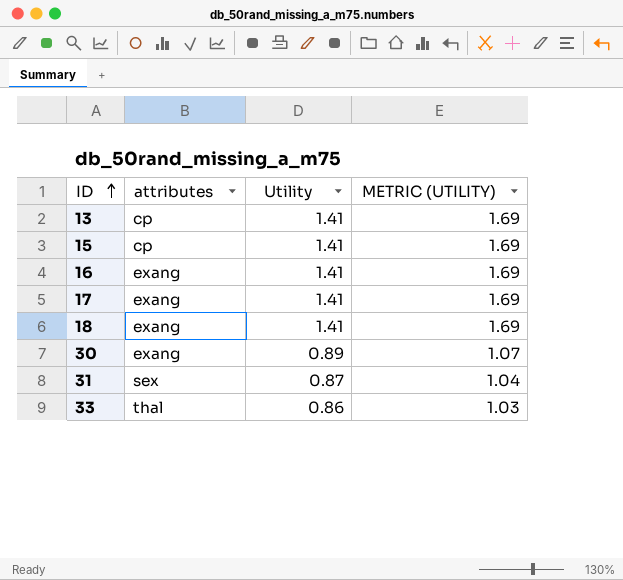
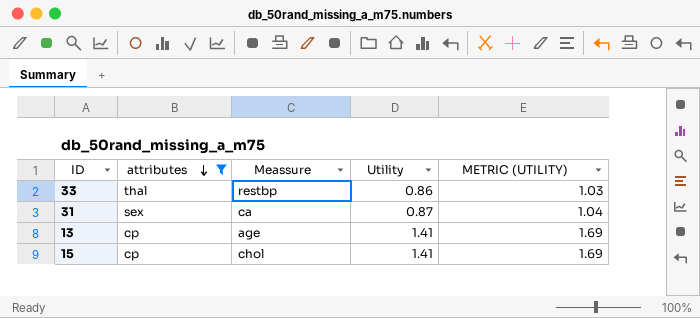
filter: none -> attributes != exang
row order: ID ascending -> attributes descending
column Meassure | position: none -> 3

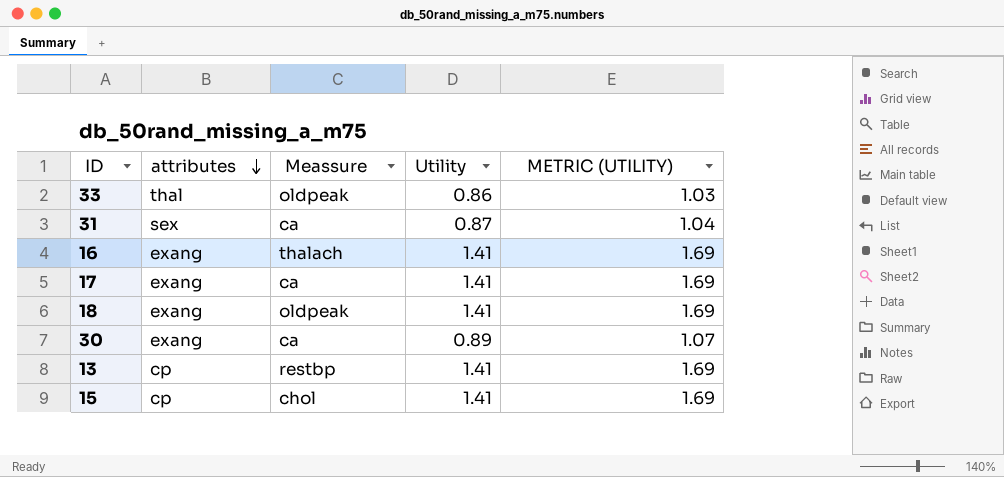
filter: attributes != exang -> none
33 | Meassure: restbp -> oldpeak
13 | Meassure: age -> restbp

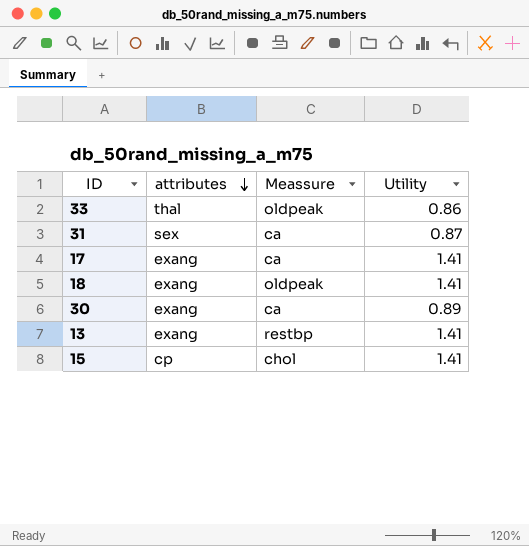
column METRIC (UTILITY) | formula: [Utility] * 1.2 -> none
row 16: exang | thalach | 1.41 | 1.69 -> none
13 | attributes: cp -> exang

